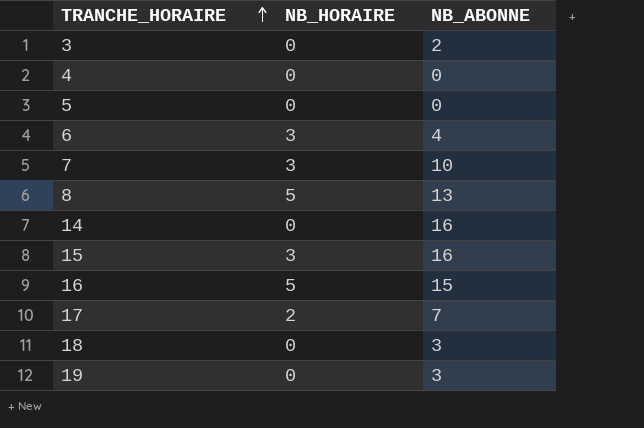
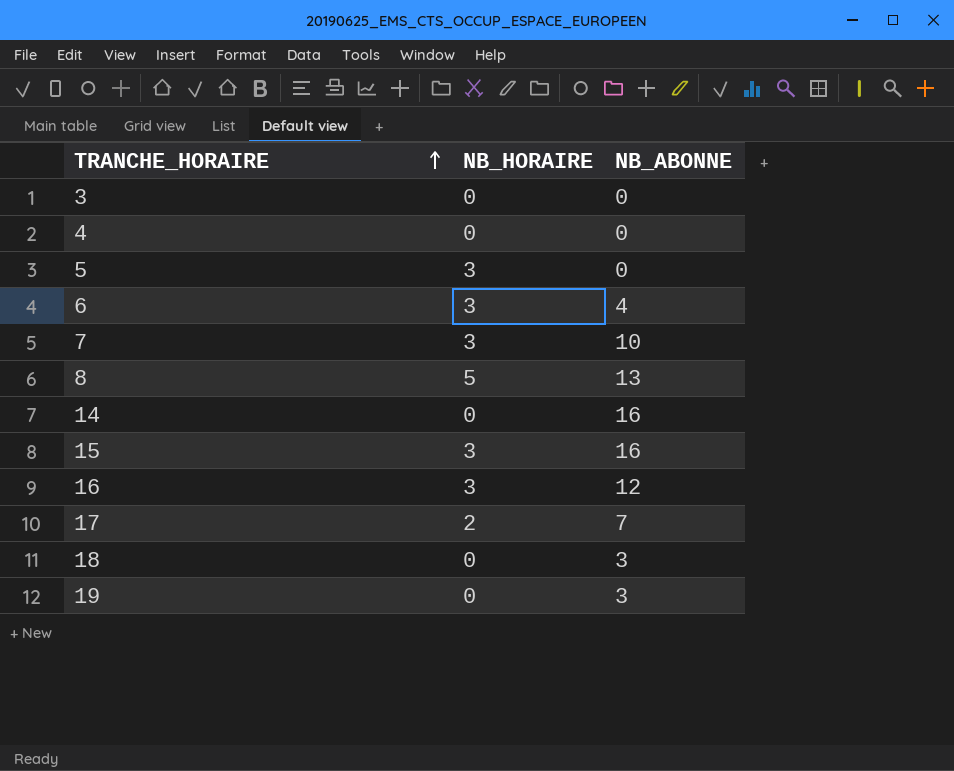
3 | NB_ABONNE: 2 -> 0
5 | NB_HORAIRE: 0 -> 3
16 | NB_HORAIRE: 5 -> 3
16 | NB_ABONNE: 15 -> 12

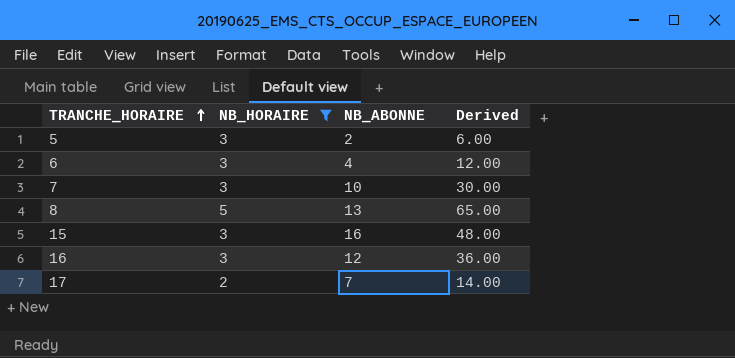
filter: none -> NB_HORAIRE != 0
column Derived | formula: none -> [NB_HORAIRE] * [NB_ABONNE]
5 | NB_ABONNE: 0 -> 2

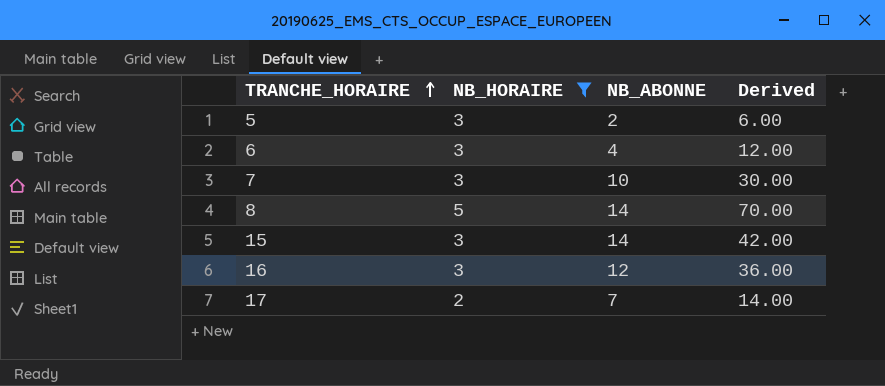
8 | NB_ABONNE: 13 -> 14
8 | Derived: 65.00 -> 70.00
15 | NB_ABONNE: 16 -> 14
15 | Derived: 48.00 -> 42.00

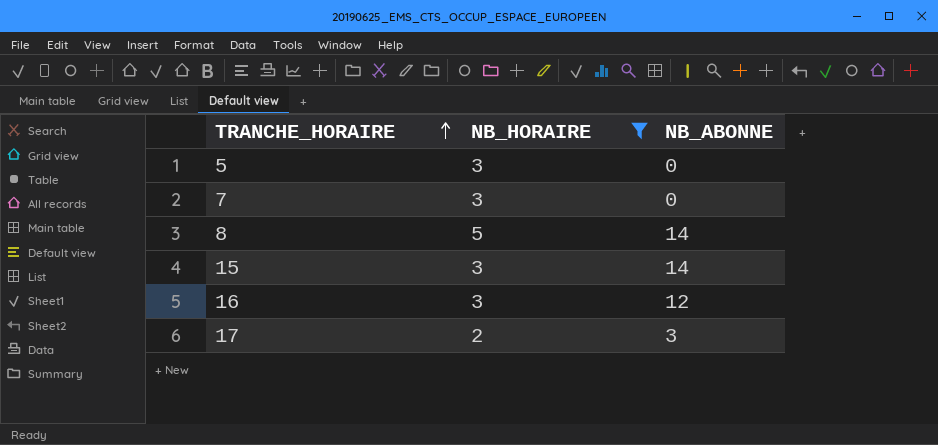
column Derived | formula: [NB_HORAIRE] * [NB_ABONNE] -> none
row 6: 3 | 4 | 12.00 -> none
5 | NB_ABONNE: 2 -> 0
7 | NB_ABONNE: 10 -> 0
17 | NB_ABONNE: 7 -> 3

